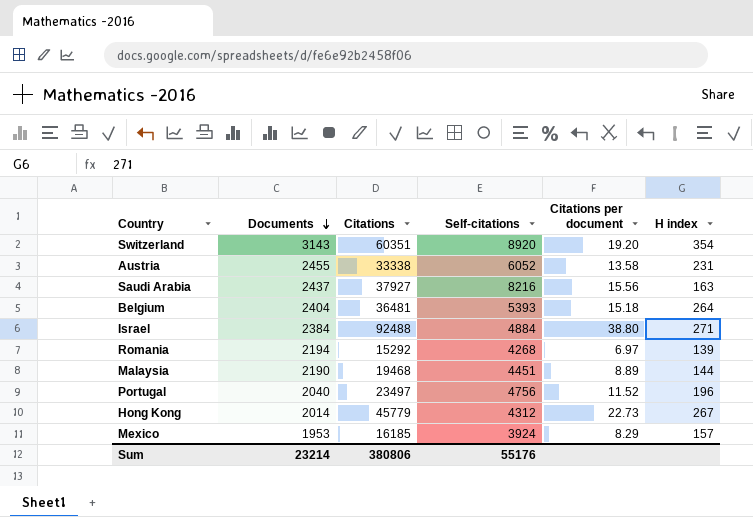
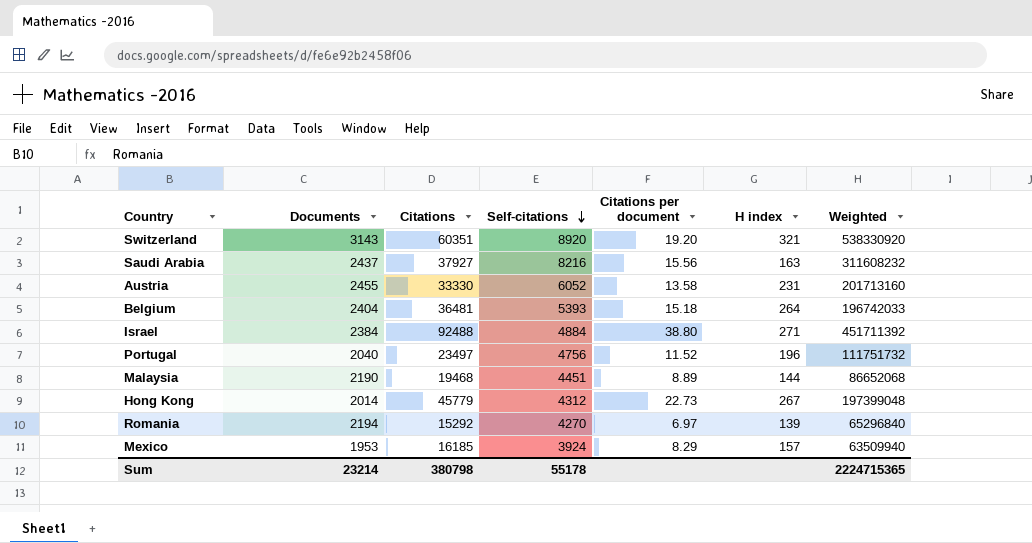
row order: Documents descending -> Self-citations descending
column Weighted | formula: none -> [Citations] * [Self-citations]
Switzerland | H index: 354 -> 321
Austria | Citations: 33338 -> 33330
Romania | Self-citations: 4268 -> 4270
Sum | Citations: 380806 -> 380798
Sum | Self-citations: 55176 -> 55178

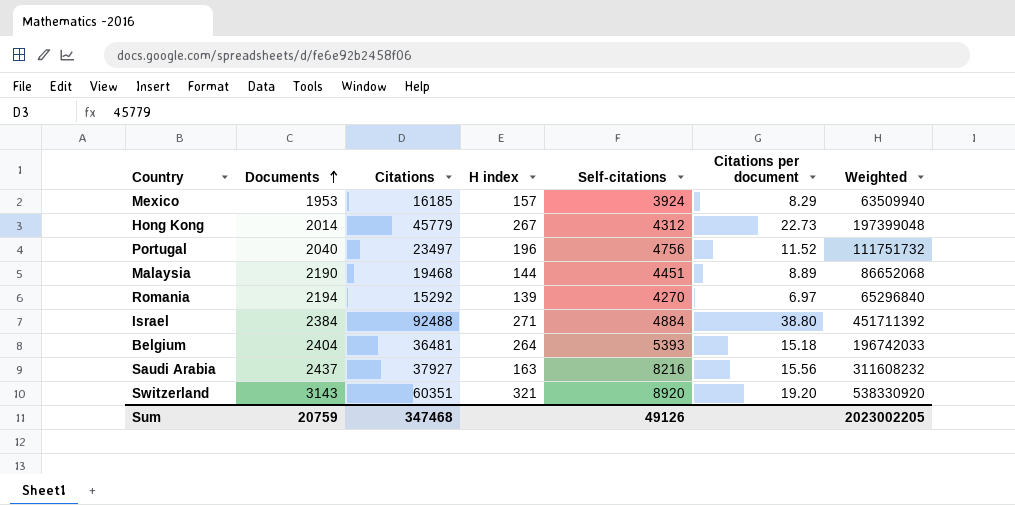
row order: Self-citations descending -> Documents ascending
column H index | position: 6 -> 4
row Austria: 2455 | 33330 | 6052 | 13.58 | 231 | 201713160 -> none
Sum | Documents: 23214 -> 20759
Sum | Citations: 380798 -> 347468
Sum | Self-citations: 55178 -> 49126
Sum | Weighted: 2224715365 -> 2023002205

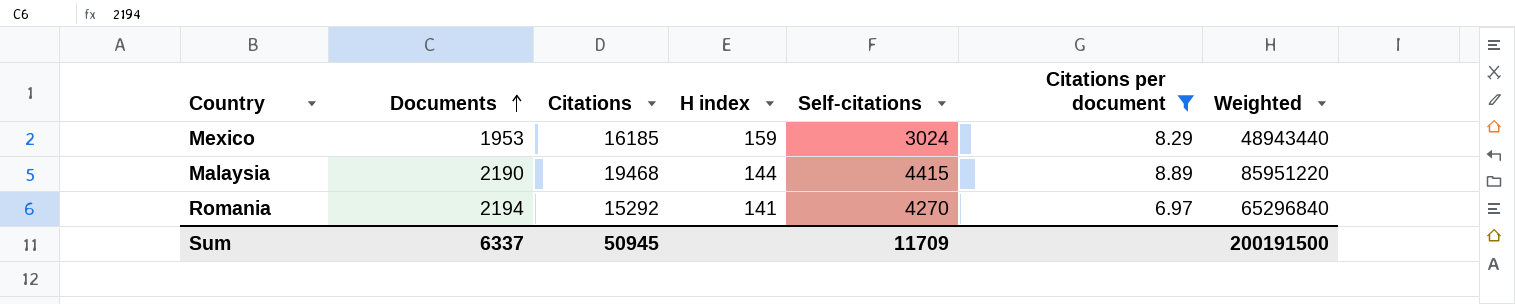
filter: none -> Citations per document <= 8.89
Mexico | H index: 157 -> 159
Mexico | Self-citations: 3924 -> 3024
Mexico | Weighted: 63509940 -> 48943440
Malaysia | Self-citations: 4451 -> 4415
Malaysia | Weighted: 86652068 -> 85951220
Romania | H index: 139 -> 141
Sum | Documents: 20759 -> 6337
Sum | Citations: 347468 -> 50945
Sum | Self-citations: 49126 -> 11709
Sum | Weighted: 2023002205 -> 200191500

